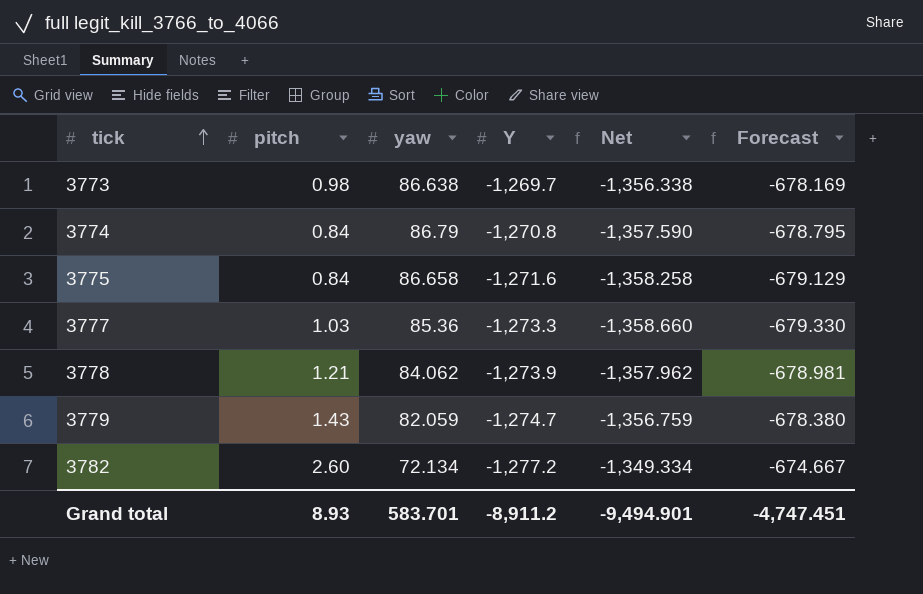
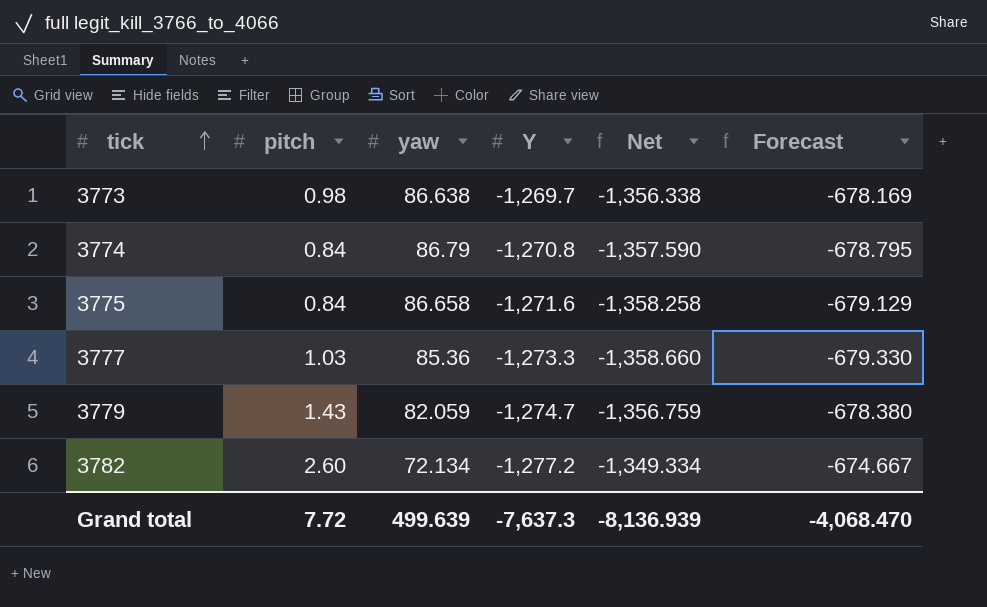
row 3778: 1.21 | 84.062 | -1,273.9 | -1,357.962 | -678.981 -> none
Grand total | pitch: 8.93 -> 7.72
Grand total | yaw: 583.701 -> 499.639
Grand total | Y: -8,911.2 -> -7,637.3
Grand total | Net: -9,494.901 -> -8,136.939
Grand total | Forecast: -4,747.451 -> -4,068.470

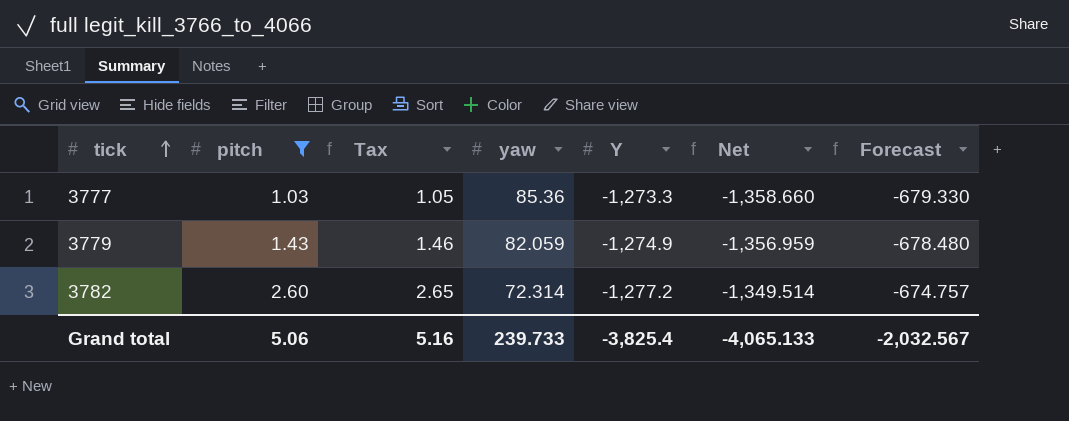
filter: none -> pitch >= 1.03
column Tax | formula: none -> [pitch] * 1.02
3779 | Y: -1,274.7 -> -1,274.9
3779 | Net: -1,356.759 -> -1,356.959
3779 | Forecast: -678.380 -> -678.480
3782 | yaw: 72.134 -> 72.314
3782 | Net: -1,349.334 -> -1,349.514
3782 | Forecast: -674.667 -> -674.757
Grand total | pitch: 7.72 -> 5.06
Grand total | yaw: 499.639 -> 239.733
Grand total | Y: -7,637.3 -> -3,825.4
Grand total | Net: -8,136.939 -> -4,065.133
Grand total | Forecast: -4,068.470 -> -2,032.567

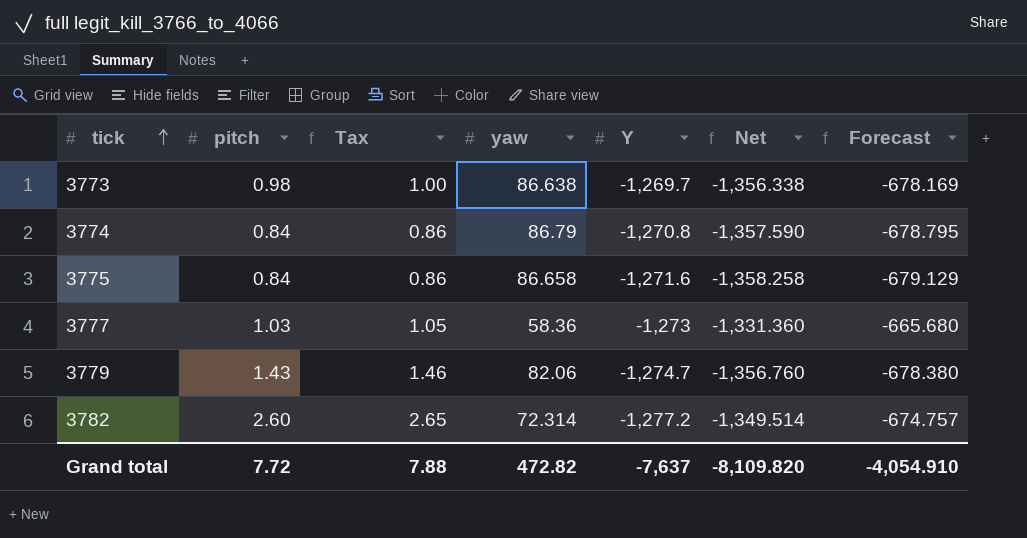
filter: pitch >= 1.03 -> none
3777 | yaw: 85.36 -> 58.36
3777 | Y: -1,273.3 -> -1,273
3777 | Net: -1,358.660 -> -1,331.360
3777 | Forecast: -679.330 -> -665.680
3779 | yaw: 82.059 -> 82.06
3779 | Y: -1,274.9 -> -1,274.7
3779 | Net: -1,356.959 -> -1,356.760
3779 | Forecast: -678.480 -> -678.380
Grand total | pitch: 5.06 -> 7.72
Grand total | Tax: 5.16 -> 7.88
Grand total | yaw: 239.733 -> 472.82
Grand total | Y: -3,825.4 -> -7,637
Grand total | Net: -4,065.133 -> -8,109.820
Grand total | Forecast: -2,032.567 -> -4,054.910

